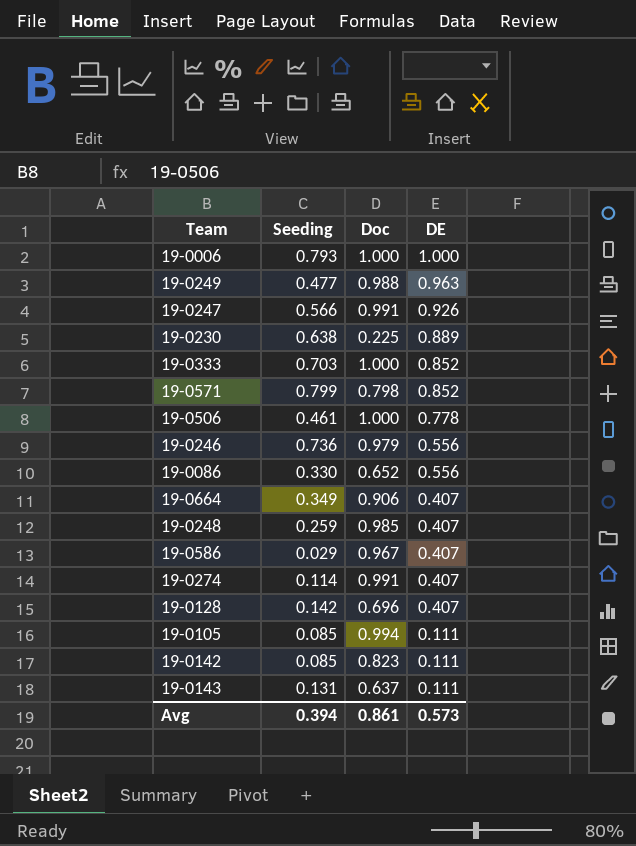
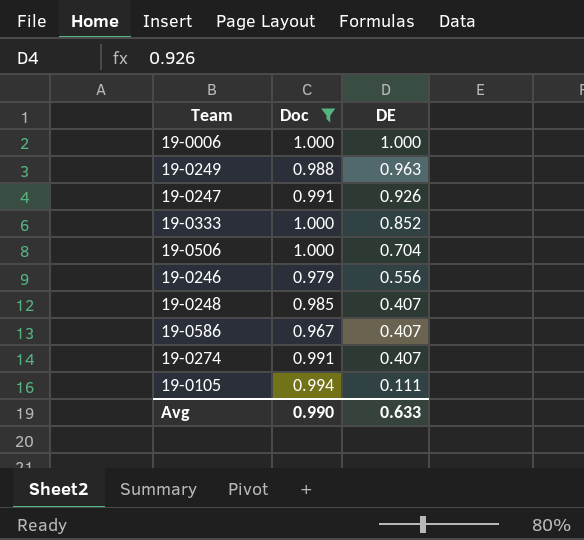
filter: none -> Doc >= 0.967
column Seeding | position: 2 -> none
19-0506 | DE: 0.778 -> 0.704
Avg | Doc: 0.861 -> 0.990
Avg | DE: 0.573 -> 0.633

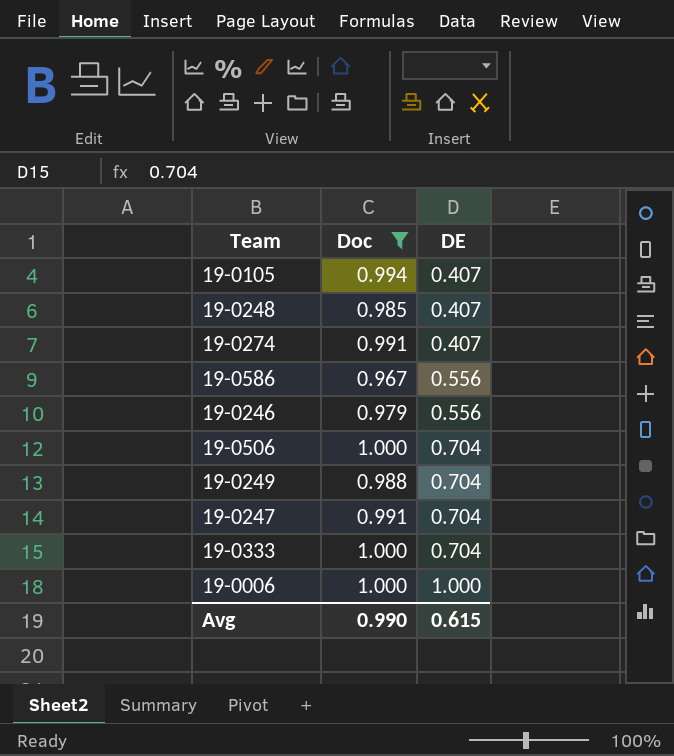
row order: DE descending -> DE ascending
19-0105 | DE: 0.111 -> 0.407
19-0586 | DE: 0.407 -> 0.556
19-0249 | DE: 0.963 -> 0.704
19-0247 | DE: 0.926 -> 0.704
19-0333 | DE: 0.852 -> 0.704
Avg | DE: 0.633 -> 0.615

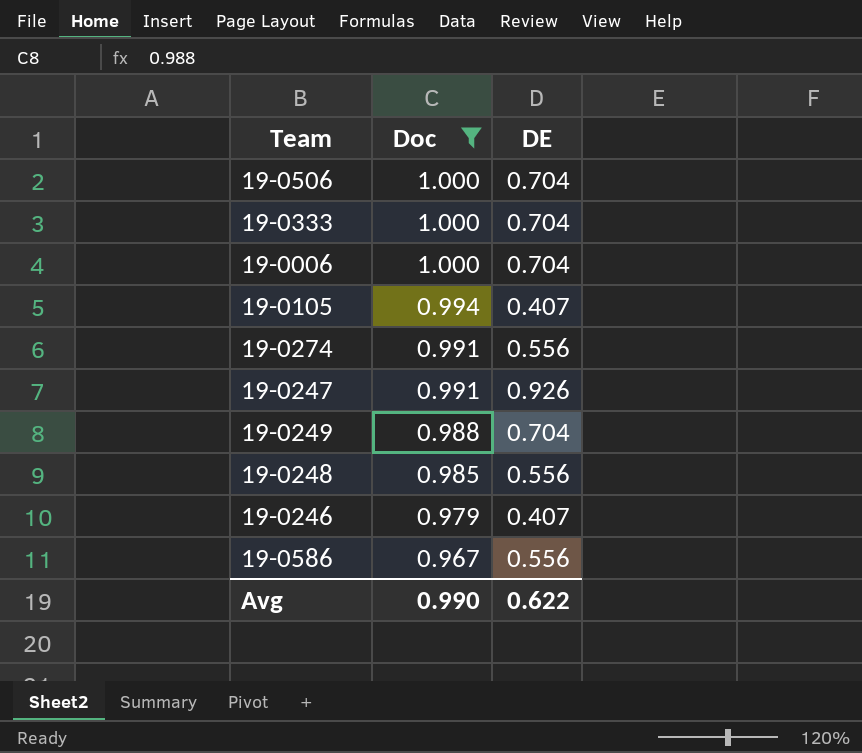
row order: DE ascending -> Doc descending
19-0006 | DE: 1.000 -> 0.704
19-0274 | DE: 0.407 -> 0.556
19-0247 | DE: 0.704 -> 0.926
19-0248 | DE: 0.407 -> 0.556
19-0246 | DE: 0.556 -> 0.407
Avg | DE: 0.615 -> 0.622

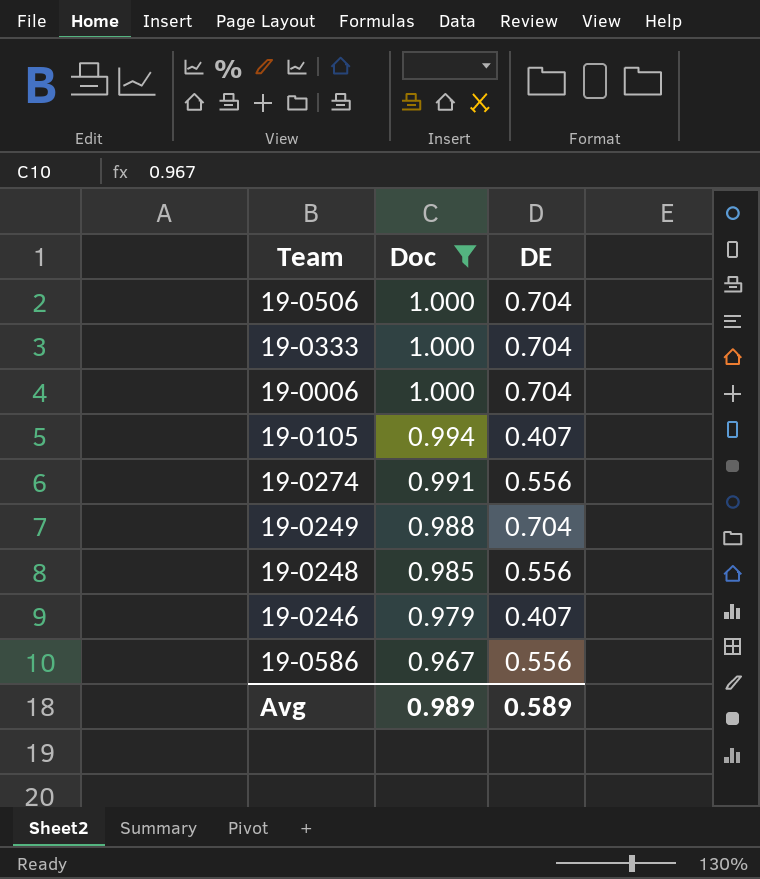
row 19-0247: 0.991 | 0.926 -> none
Avg | Doc: 0.990 -> 0.989
Avg | DE: 0.622 -> 0.589

